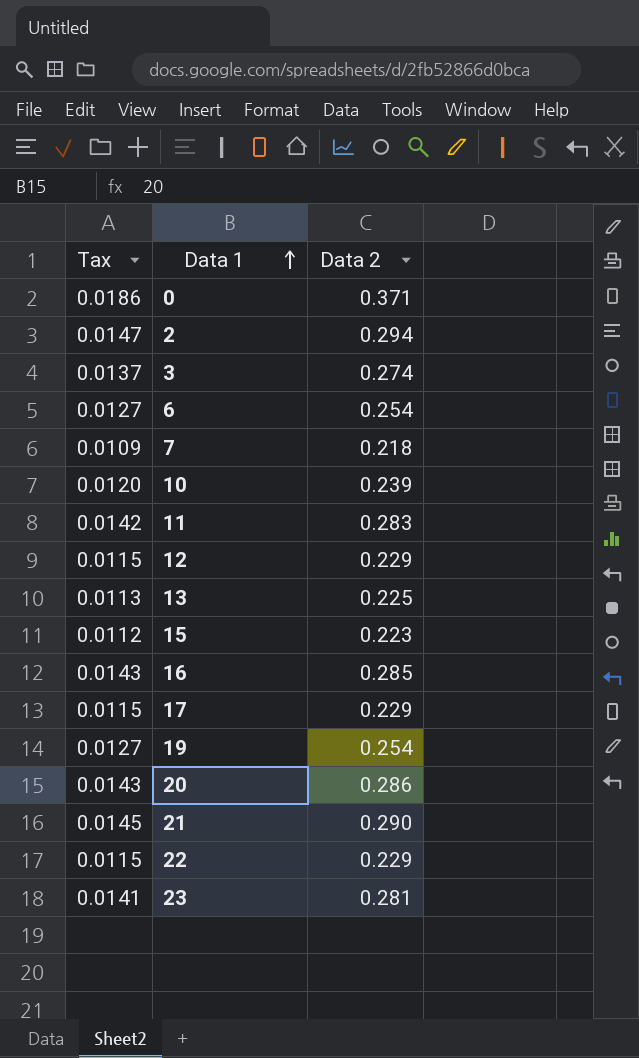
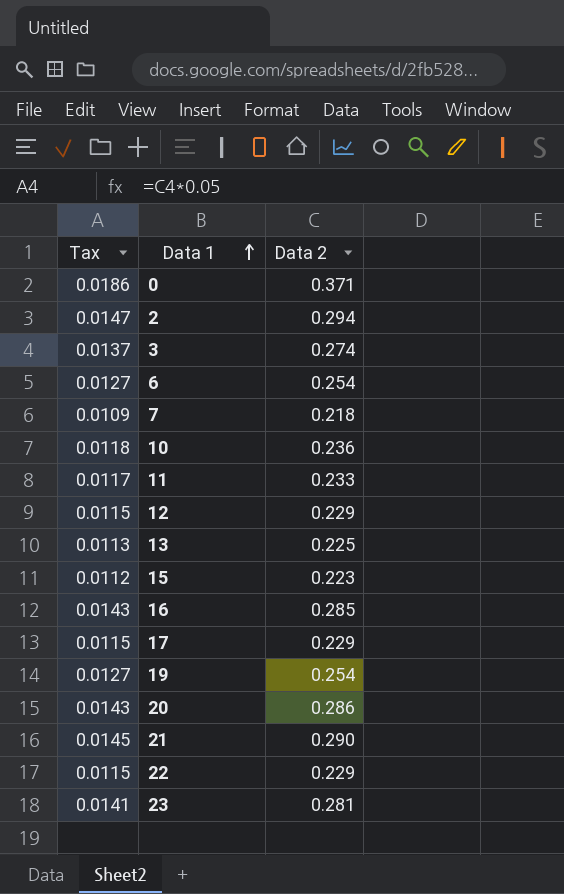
10 | Tax: 0.0120 -> 0.0118
10 | Data 2: 0.239 -> 0.236
11 | Tax: 0.0142 -> 0.0117
11 | Data 2: 0.283 -> 0.233

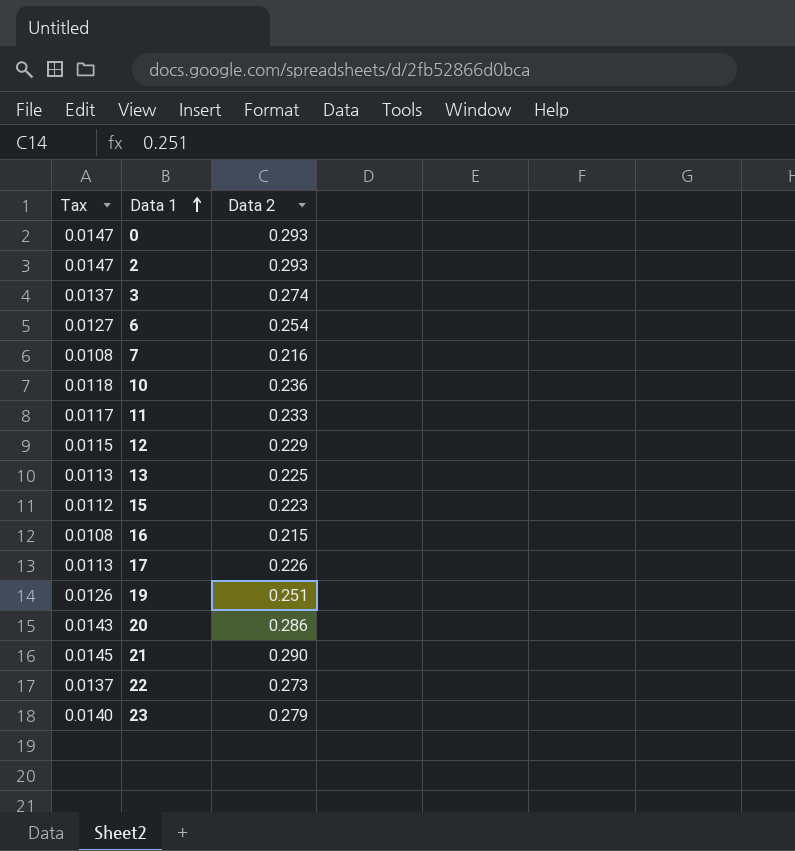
0 | Tax: 0.0186 -> 0.0147
0 | Data 2: 0.371 -> 0.293
2 | Data 2: 0.294 -> 0.293
7 | Tax: 0.0109 -> 0.0108
7 | Data 2: 0.218 -> 0.216
16 | Tax: 0.0143 -> 0.0108
16 | Data 2: 0.285 -> 0.215
17 | Tax: 0.0115 -> 0.0113
17 | Data 2: 0.229 -> 0.226
19 | Tax: 0.0127 -> 0.0126
19 | Data 2: 0.254 -> 0.251
22 | Tax: 0.0115 -> 0.0137
22 | Data 2: 0.229 -> 0.273
23 | Tax: 0.0141 -> 0.0140
23 | Data 2: 0.281 -> 0.279

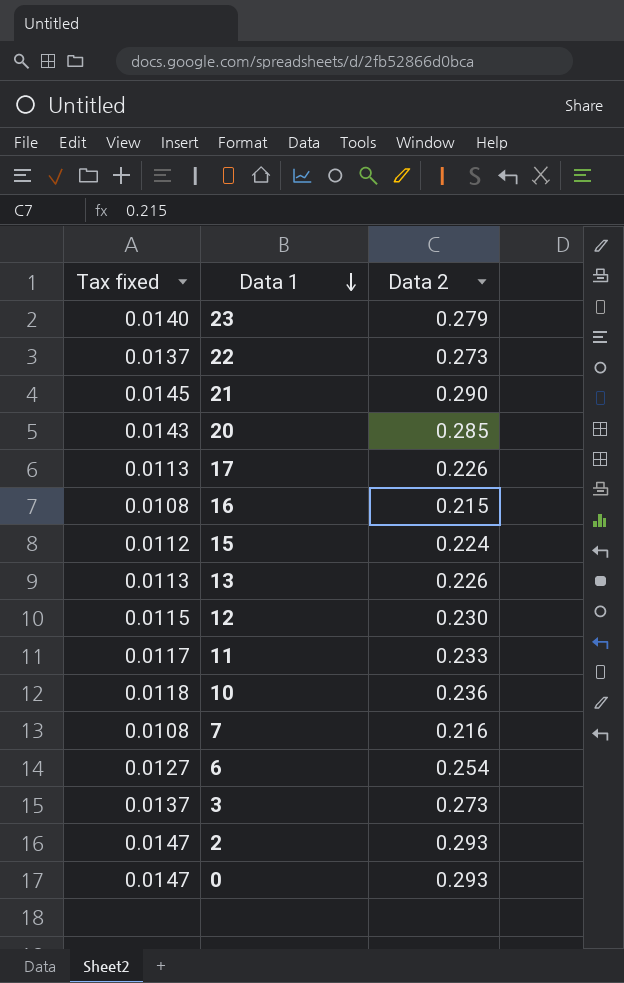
row order: Data 1 ascending -> Data 1 descending
column name: Tax -> Tax fixed
row 19: 0.0126 | 0.251 -> none
20 | Data 2: 0.286 -> 0.285
15 | Data 2: 0.223 -> 0.224
13 | Data 2: 0.225 -> 0.226
12 | Data 2: 0.229 -> 0.230
3 | Data 2: 0.274 -> 0.273

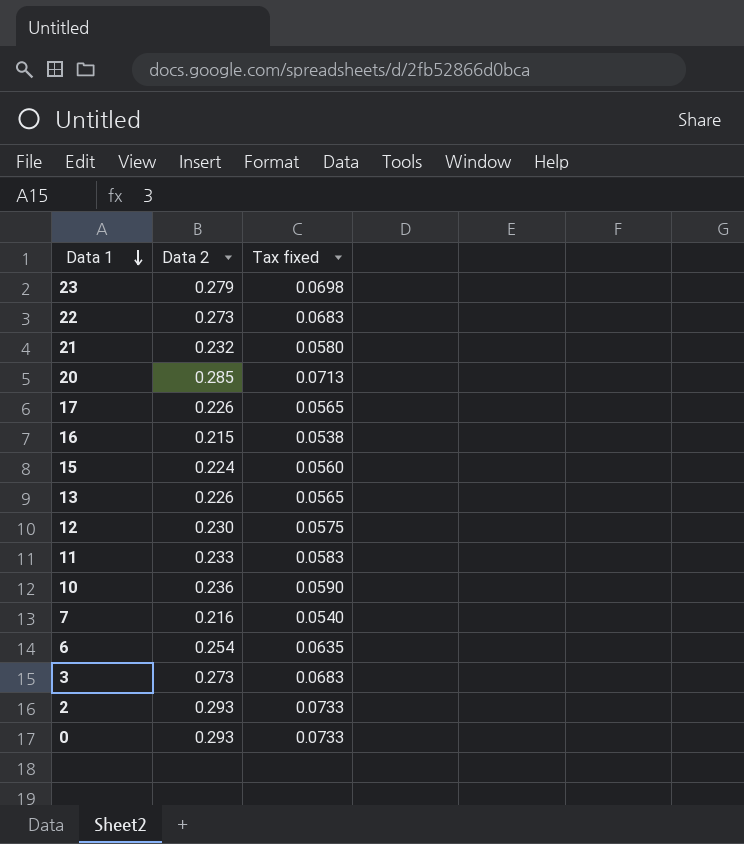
column Tax fixed | formula: [Data 2] * 0.05 -> [Data 2] * 0.25
column Tax fixed | position: 1 -> 3
21 | Data 2: 0.290 -> 0.232

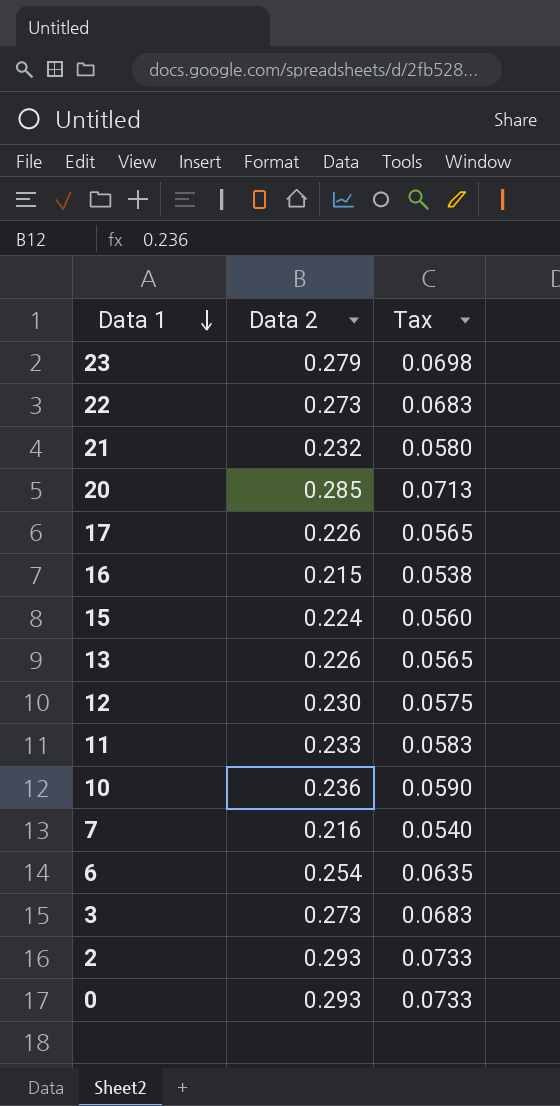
column name: Tax fixed -> Tax

